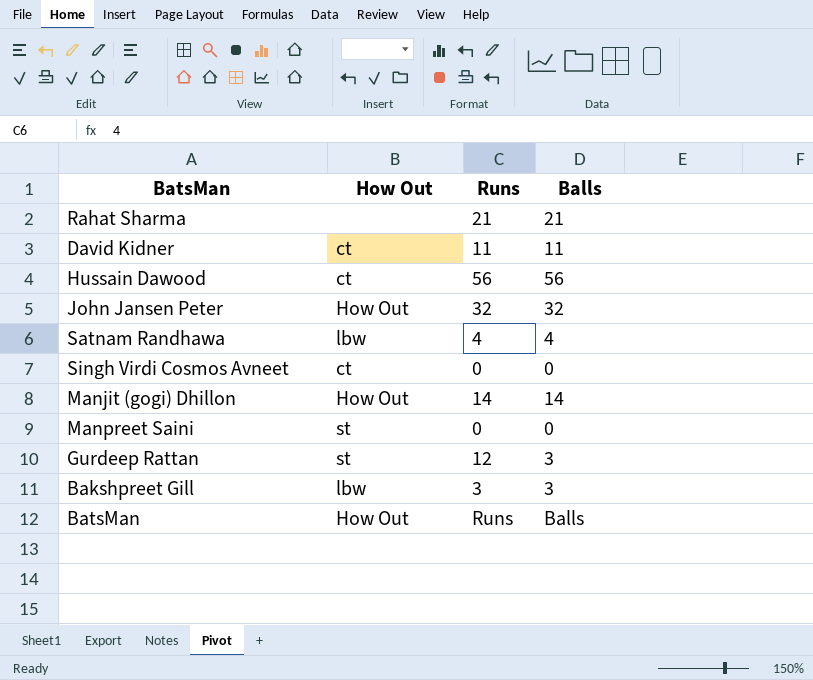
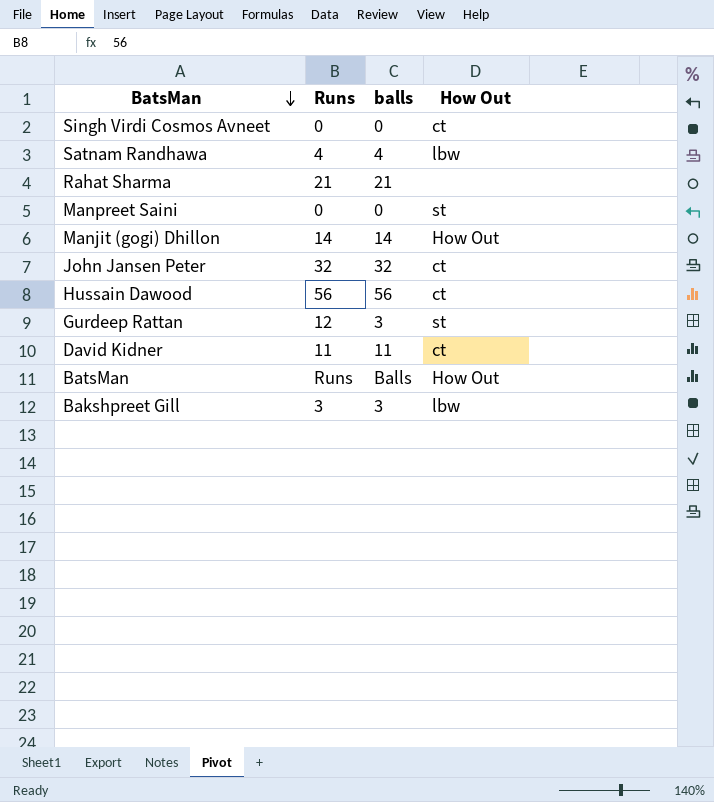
row order: none -> BatsMan descending
column name: Balls -> balls
column How Out | position: 2 -> 4
John Jansen Peter | How Out: How Out -> ct

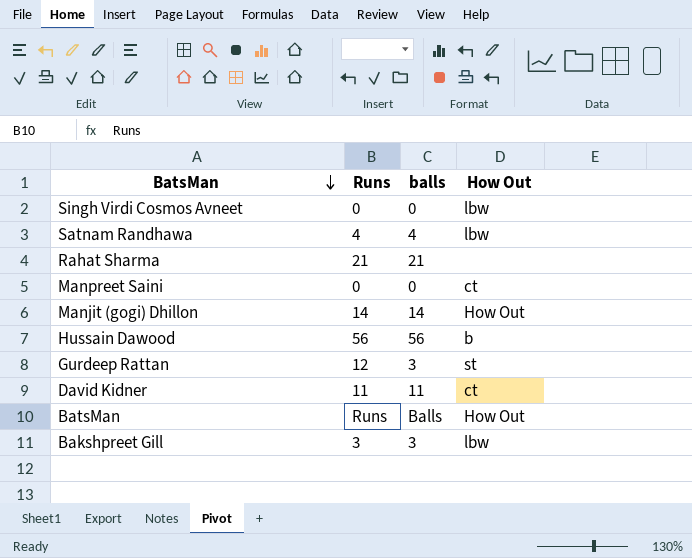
row John Jansen Peter: 32 | 32 | ct -> none
Singh Virdi Cosmos Avneet | How Out: ct -> lbw
Manpreet Saini | How Out: st -> ct
Hussain Dawood | How Out: ct -> b

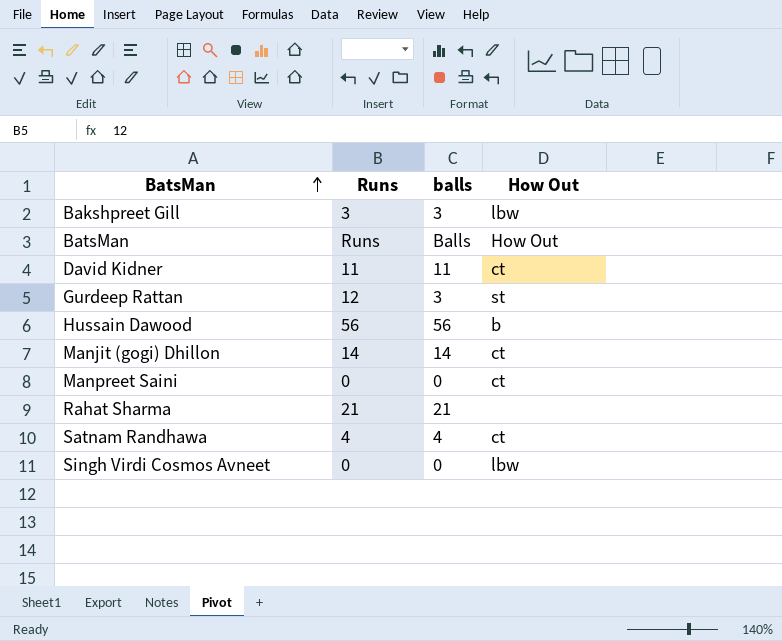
row order: BatsMan descending -> BatsMan ascending
Manjit (gogi) Dhillon | How Out: How Out -> ct
Satnam Randhawa | How Out: lbw -> ct

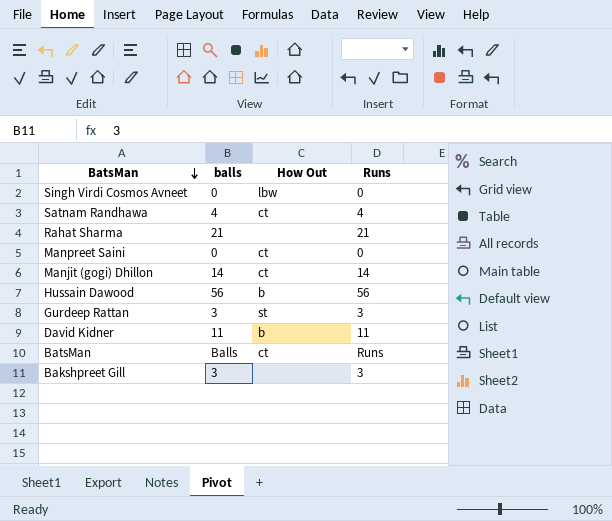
row order: BatsMan ascending -> BatsMan descending
column Runs | position: 2 -> 4
Gurdeep Rattan | Runs: 12 -> 3
David Kidner | How Out: ct -> b
BatsMan | How Out: How Out -> ct
Bakshpreet Gill | How Out: lbw -> none

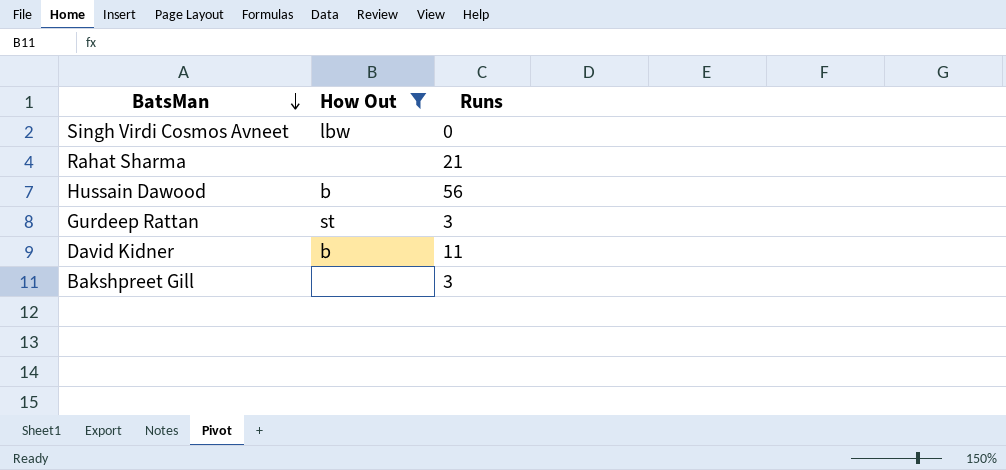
filter: none -> How Out != ct
column balls | position: 2 -> none

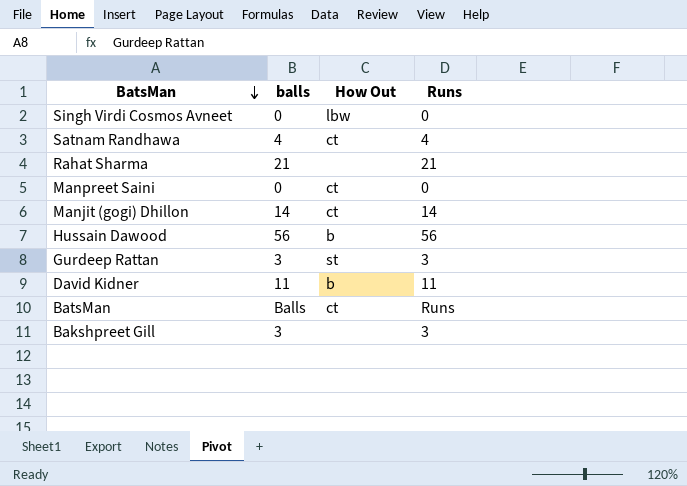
filter: How Out != ct -> none
column balls | position: none -> 2

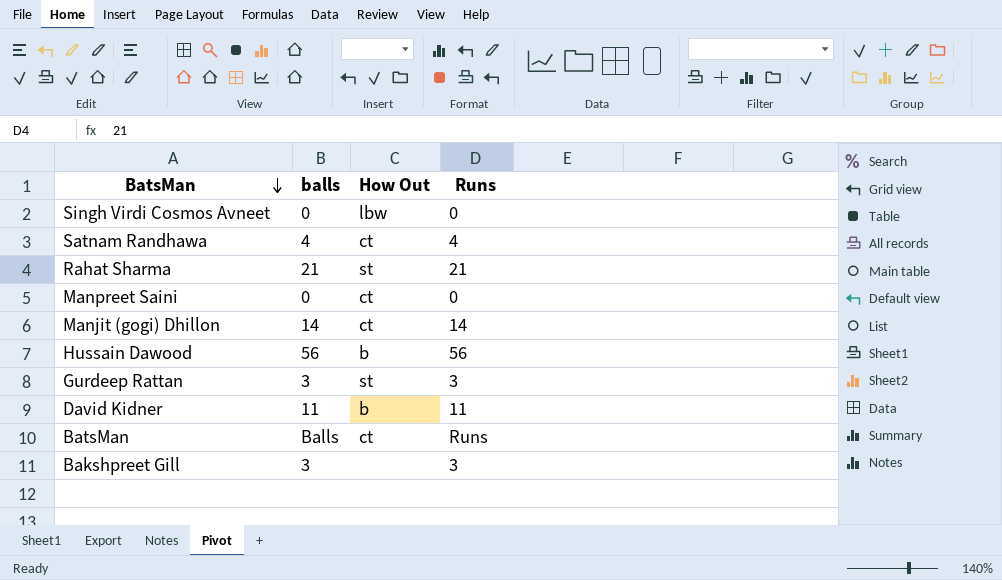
Rahat Sharma | How Out: none -> st

